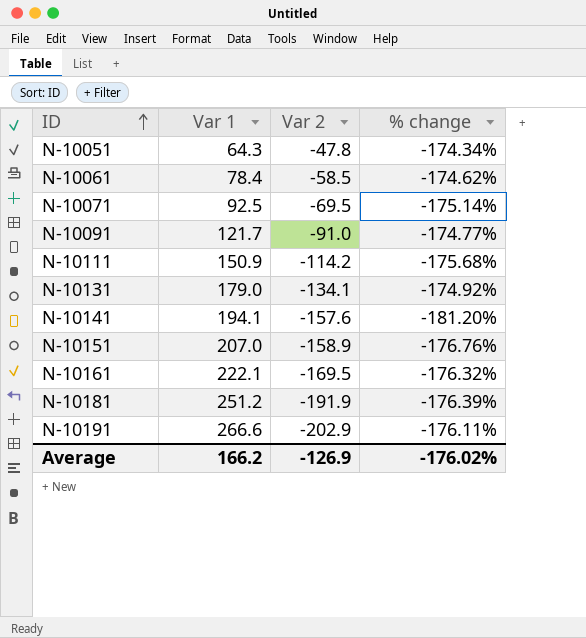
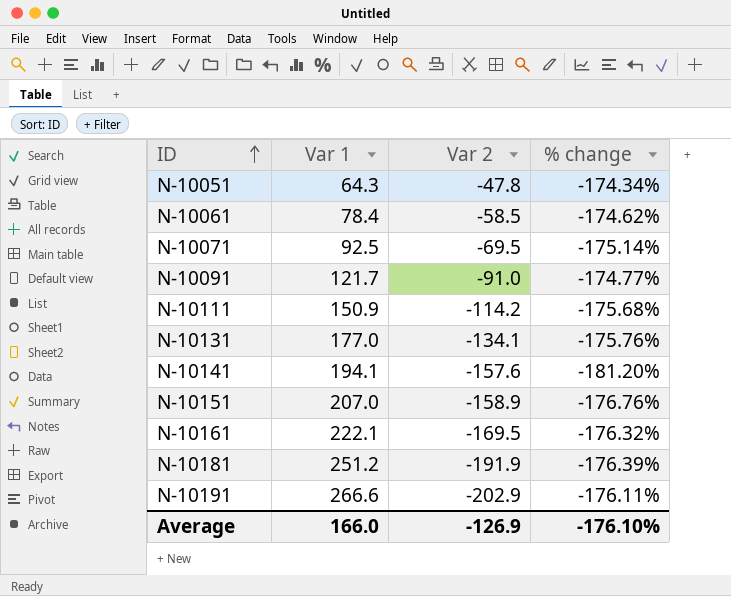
N-10131 | Var 1: 179.0 -> 177.0
N-10131 | % change: -174.92% -> -175.76%
Average | Var 1: 166.2 -> 166.0
Average | % change: -176.02% -> -176.10%

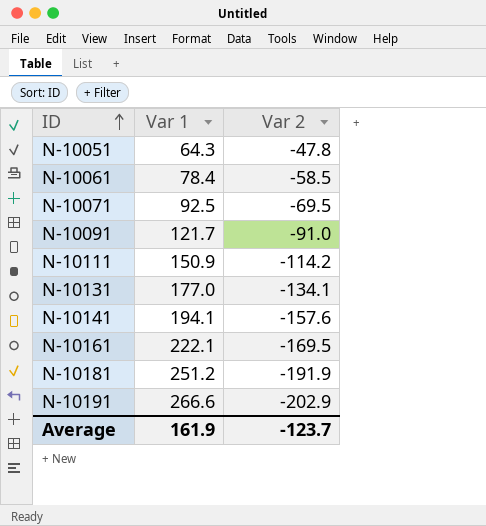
column % change | formula: ([Var 2] - [Var 1]) / [Var 1] -> none
row N-10151: 207.0 | -158.9 | -176.76% -> none
Average | Var 1: 166.0 -> 161.9
Average | Var 2: -126.9 -> -123.7

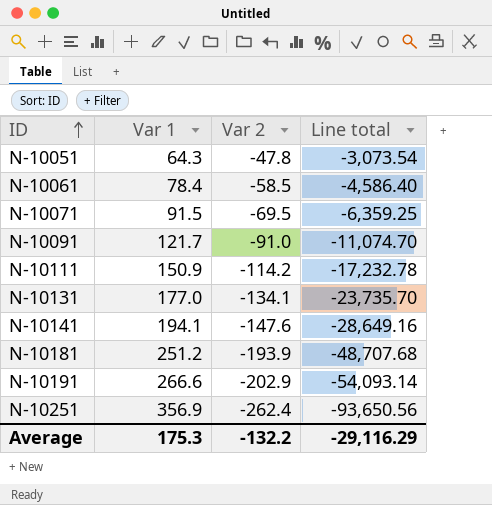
column Line total | formula: none -> [Var 1] * [Var 2]
row N-10161: 222.1 | -169.5 -> none
N-10071 | Var 1: 92.5 -> 91.5
N-10141 | Var 2: -157.6 -> -147.6
N-10181 | Var 2: -191.9 -> -193.9
row N-10251: none -> 356.9 | -262.4 | -93,650.56
Average | Var 1: 161.9 -> 175.3
Average | Var 2: -123.7 -> -132.2

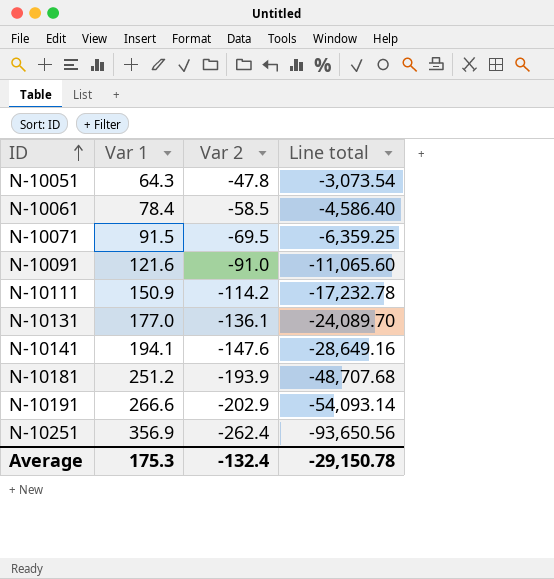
N-10091 | Var 1: 121.7 -> 121.6
N-10091 | Line total: -11,074.70 -> -11,065.60
N-10131 | Var 2: -134.1 -> -136.1
N-10131 | Line total: -23,735.70 -> -24,089.70
Average | Var 2: -132.2 -> -132.4
Average | Line total: -29,116.29 -> -29,150.78

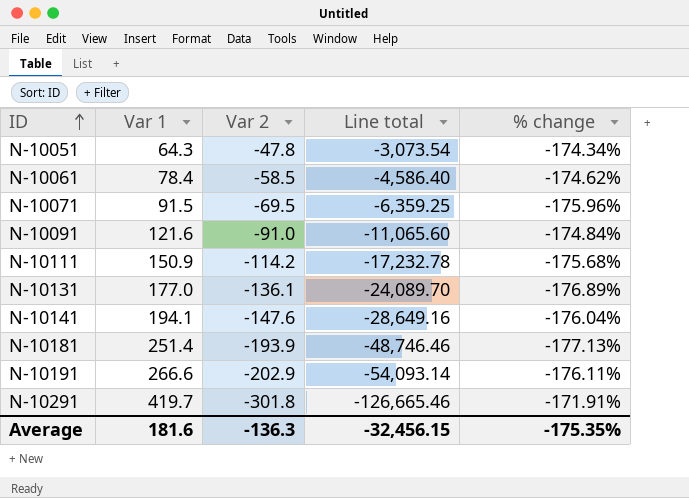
column % change | formula: none -> ([Var 2] - [Var 1]) / [Var 1]
row N-10251: 356.9 | -262.4 | -93,650.56 -> none
N-10181 | Var 1: 251.2 -> 251.4
N-10181 | Line total: -48,707.68 -> -48,746.46
row N-10291: none -> 419.7 | -301.8 | -126,665.46 | -171.91%
Average | Var 1: 175.3 -> 181.6
Average | Var 2: -132.4 -> -136.3
Average | Line total: -29,150.78 -> -32,456.15

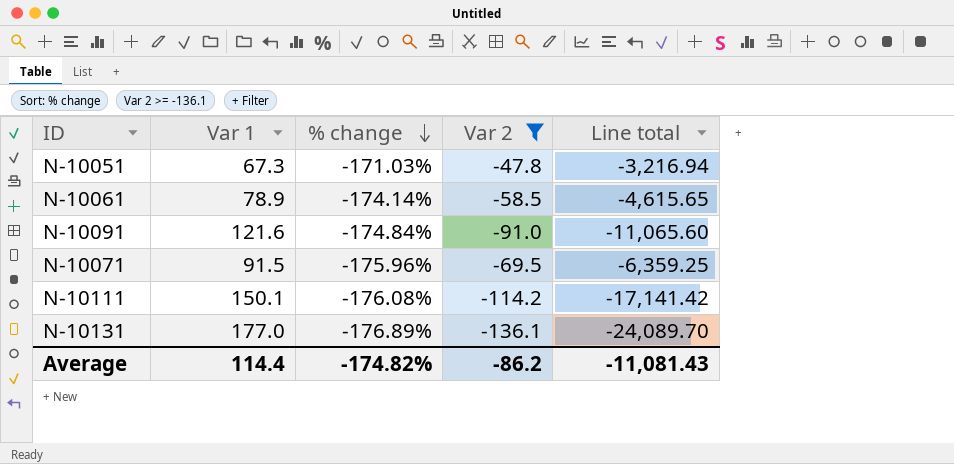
filter: none -> Var 2 >= -136.1
row order: ID ascending -> % change descending
column % change | position: 5 -> 3
N-10051 | Var 1: 64.3 -> 67.3
N-10051 | % change: -174.34% -> -171.03%
N-10051 | Line total: -3,073.54 -> -3,216.94
N-10061 | Var 1: 78.4 -> 78.9
N-10061 | % change: -174.62% -> -174.14%
N-10061 | Line total: -4,586.40 -> -4,615.65
N-10111 | Var 1: 150.9 -> 150.1
N-10111 | % change: -175.68% -> -176.08%
N-10111 | Line total: -17,232.78 -> -17,141.42
Average | Var 1: 181.6 -> 114.4
Average | % change: -175.35% -> -174.82%
Average | Var 2: -136.3 -> -86.2
Average | Line total: -32,456.15 -> -11,081.43

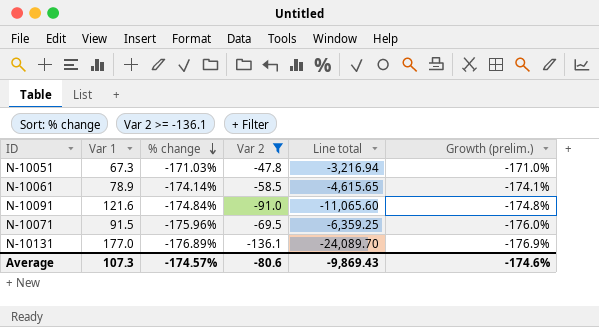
column Growth (prelim.) | formula: none -> ([Var 2] - [Var 1]) / [Var 1]
row N-10111: 150.1 | -176.08% | -114.2 | -17,141.42 -> none
Average | Var 1: 114.4 -> 107.3
Average | % change: -174.82% -> -174.57%
Average | Var 2: -86.2 -> -80.6
Average | Line total: -11,081.43 -> -9,869.43

